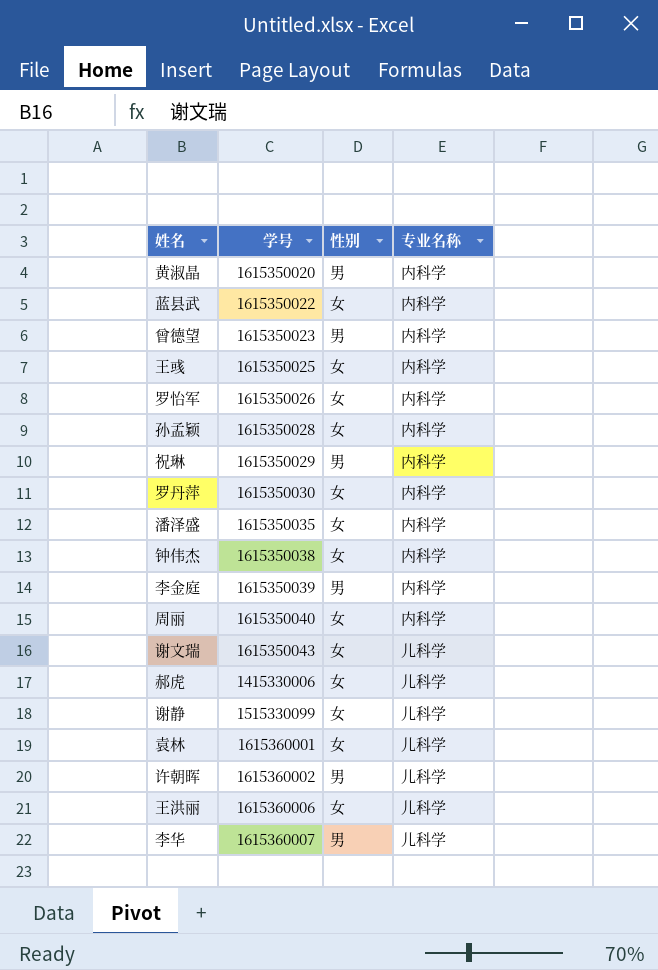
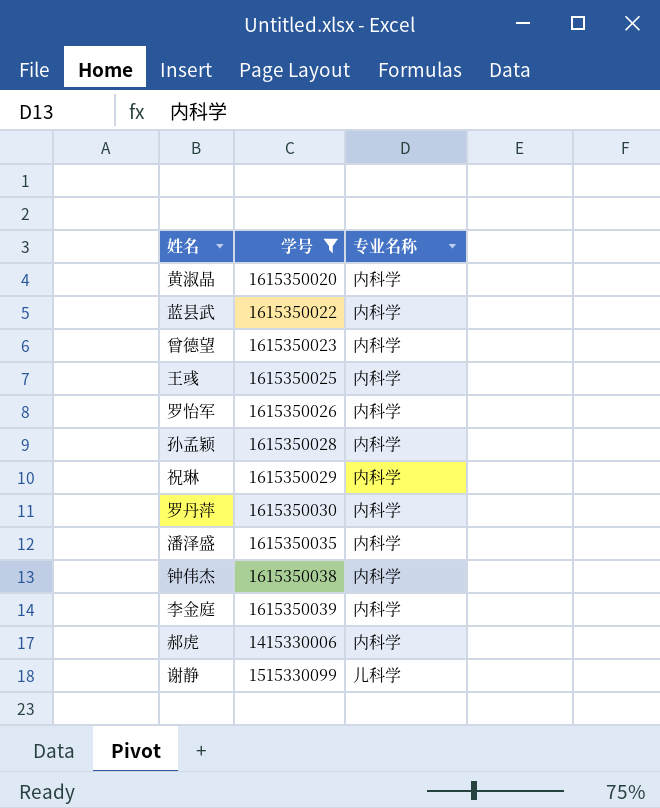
filter: none -> 学号 <= 1615350039
column 性别 | position: 3 -> none
郝虎 | 专业名称: 儿科学 -> 内科学

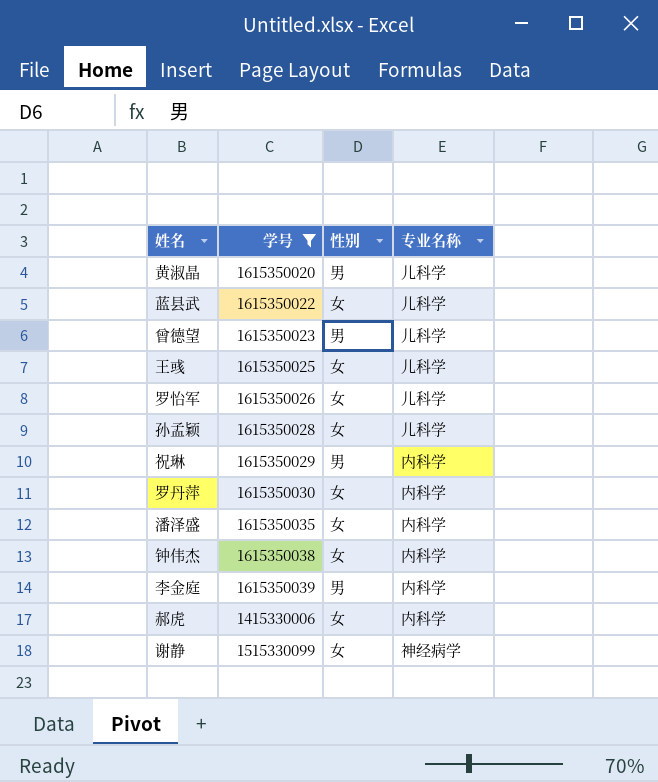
column 性别 | position: none -> 3
黄淑晶 | 专业名称: 内科学 -> 儿科学
蓝县武 | 专业名称: 内科学 -> 儿科学
曾德望 | 专业名称: 内科学 -> 儿科学
王彧 | 专业名称: 内科学 -> 儿科学
罗怡军 | 专业名称: 内科学 -> 儿科学
孙孟颖 | 专业名称: 内科学 -> 儿科学
谢静 | 专业名称: 儿科学 -> 神经病学

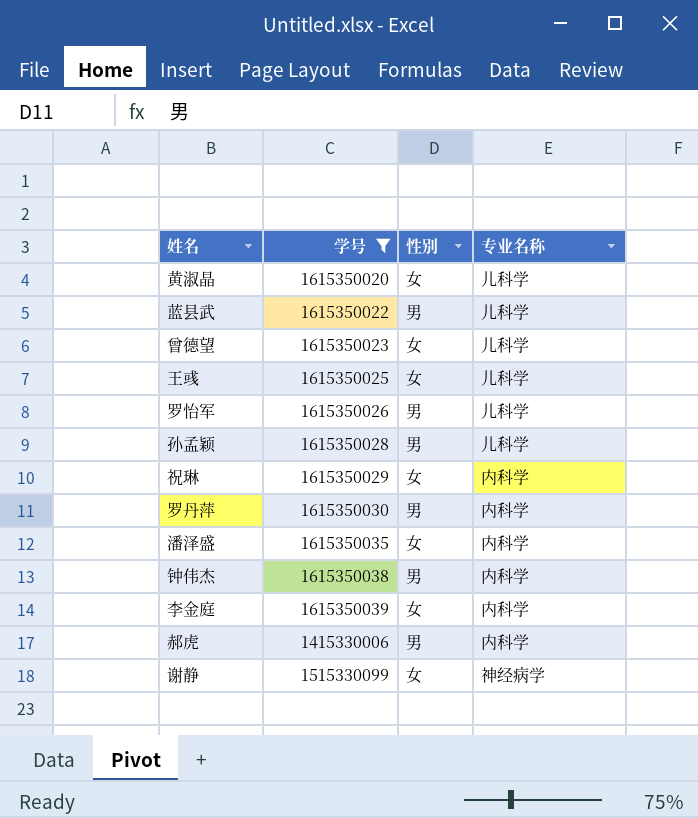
黄淑晶 | 性别: 男 -> 女
蓝县武 | 性别: 女 -> 男
曾德望 | 性别: 男 -> 女
罗怡军 | 性别: 女 -> 男
孙孟颖 | 性别: 女 -> 男
祝琳 | 性别: 男 -> 女
罗丹萍 | 性别: 女 -> 男
钟伟杰 | 性别: 女 -> 男
李金庭 | 性别: 男 -> 女
郝虎 | 性别: 女 -> 男

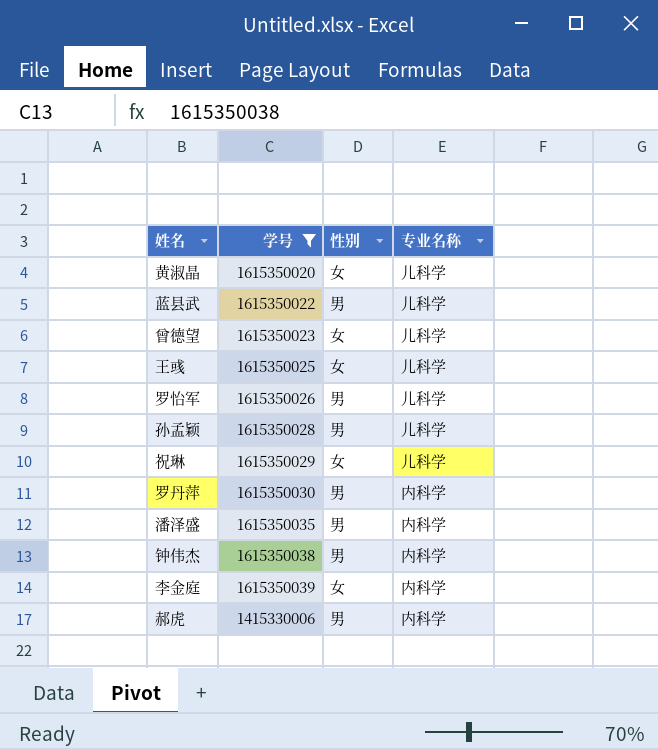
row 谢静: 1515330099 | 女 | 神经病学 -> none
祝琳 | 专业名称: 内科学 -> 儿科学
潘泽盛 | 性别: 女 -> 男

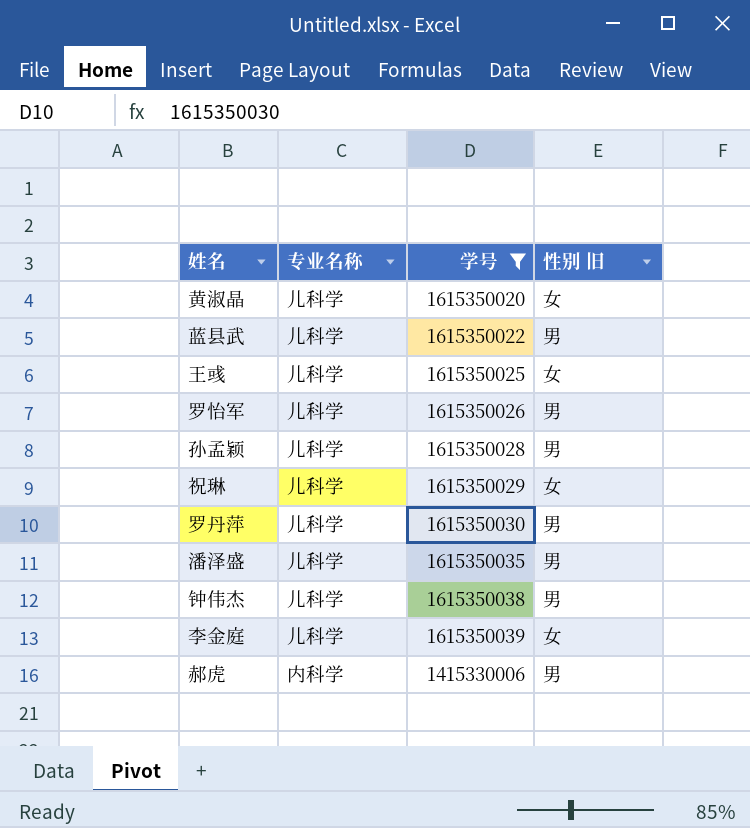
column 专业名称 | position: 4 -> 2
column name: 性别 -> 性别 旧
row 曾德望: 1615350023 | 女 | 儿科学 -> none
罗丹萍 | 专业名称: 内科学 -> 儿科学
潘泽盛 | 专业名称: 内科学 -> 儿科学
钟伟杰 | 专业名称: 内科学 -> 儿科学
李金庭 | 专业名称: 内科学 -> 儿科学

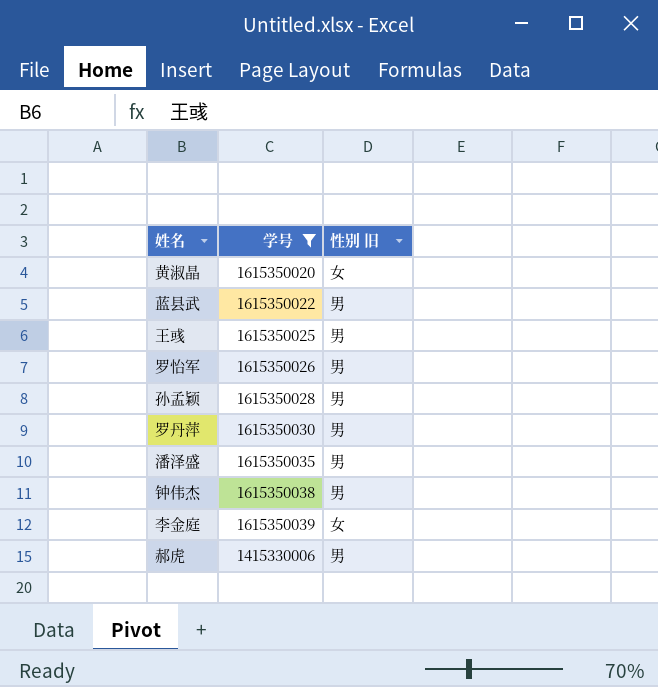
column 专业名称 | position: 2 -> none
row 祝琳: 儿科学 | 1615350029 | 女 -> none
王彧 | 性别 旧: 女 -> 男

